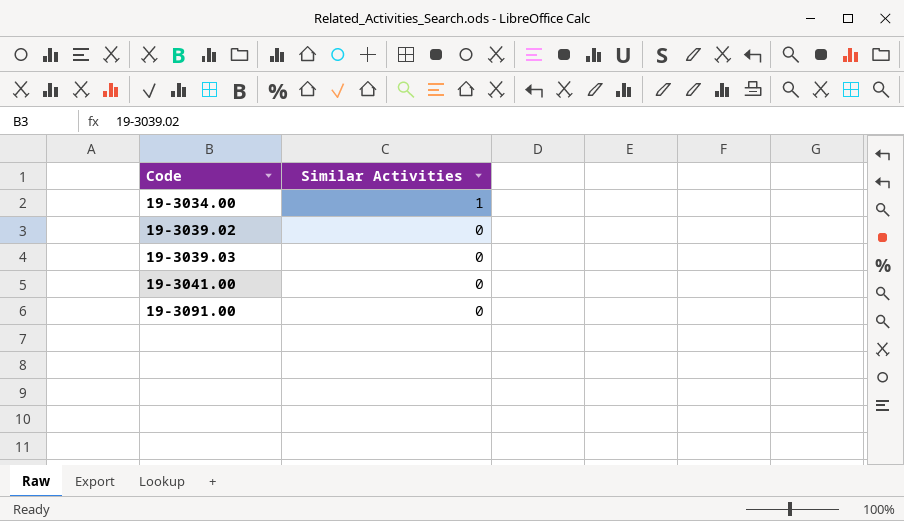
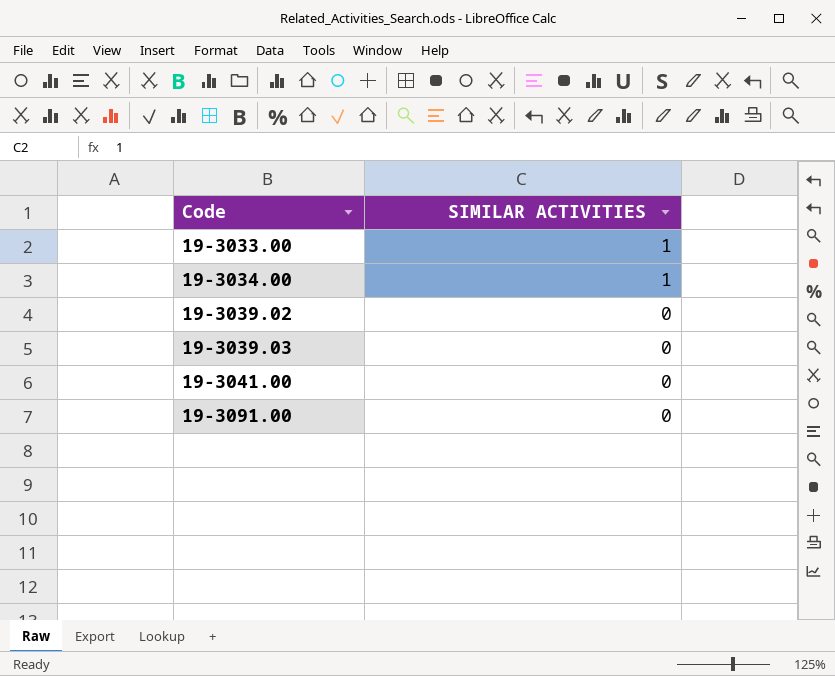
column name: Similar Activities -> SIMILAR ACTIVITIES
row 19-3033.00: none -> 1

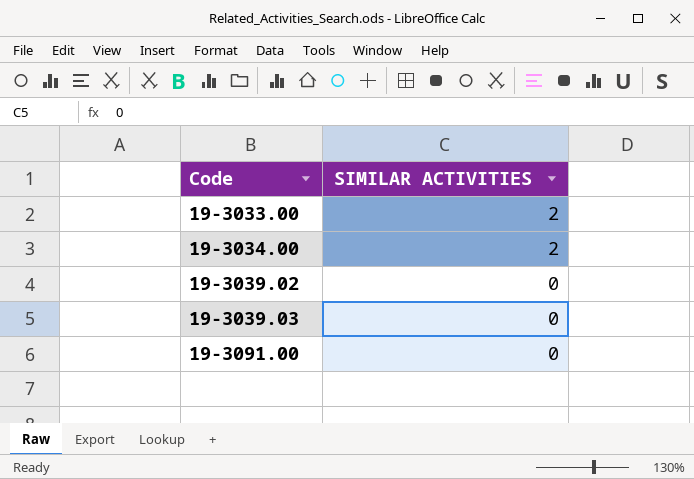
row 19-3041.00: 0 -> none
19-3033.00 | SIMILAR ACTIVITIES: 1 -> 2
19-3034.00 | SIMILAR ACTIVITIES: 1 -> 2

